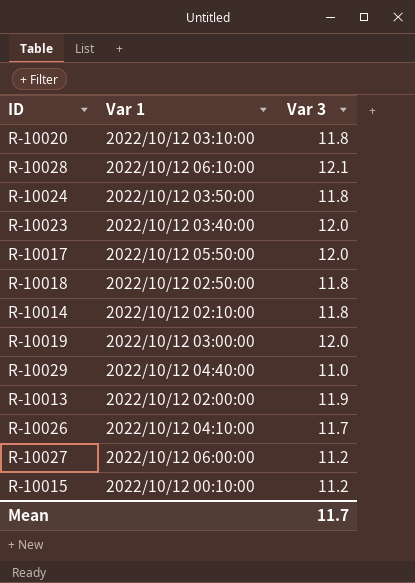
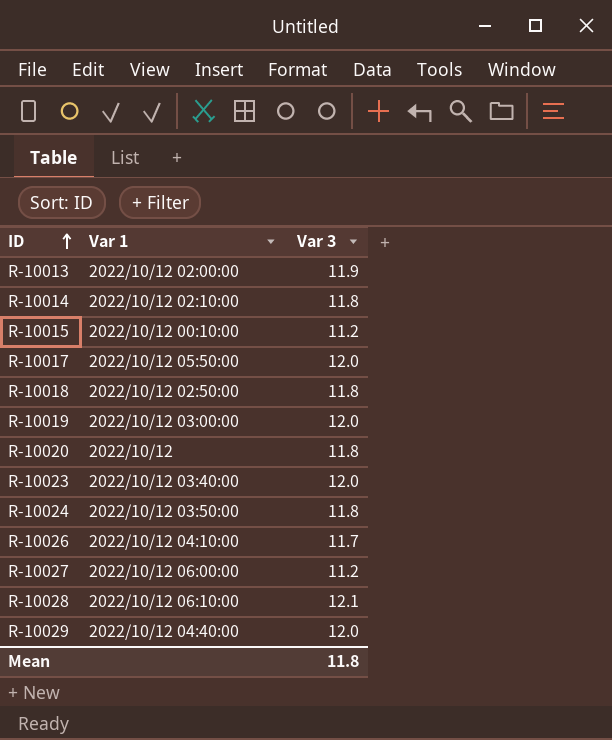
row order: none -> ID ascending
R-10020 | Var 1: 2022/10/12 03:10:00 -> 2022/10/12
R-10029 | Var 3: 11.0 -> 12.0
Mean | Var 3: 11.7 -> 11.8

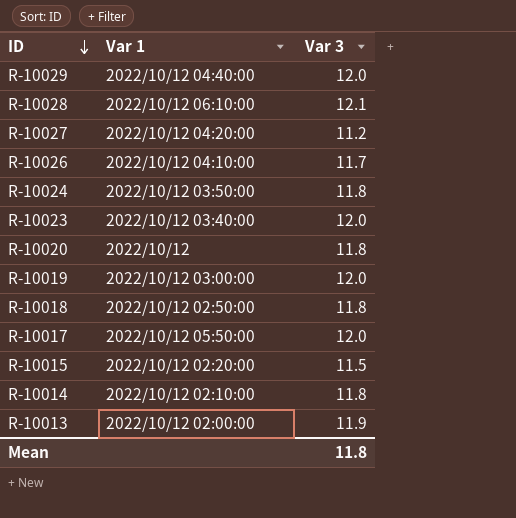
row order: ID ascending -> ID descending
R-10027 | Var 1: 2022/10/12 06:00:00 -> 2022/10/12 04:20:00
R-10015 | Var 1: 2022/10/12 00:10:00 -> 2022/10/12 02:20:00
R-10015 | Var 3: 11.2 -> 11.5

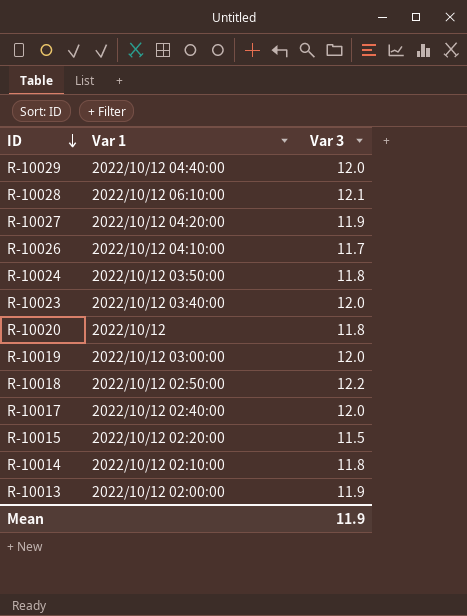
R-10027 | Var 3: 11.2 -> 11.9
R-10018 | Var 3: 11.8 -> 12.2
R-10017 | Var 1: 2022/10/12 05:50:00 -> 2022/10/12 02:40:00
Mean | Var 3: 11.8 -> 11.9

